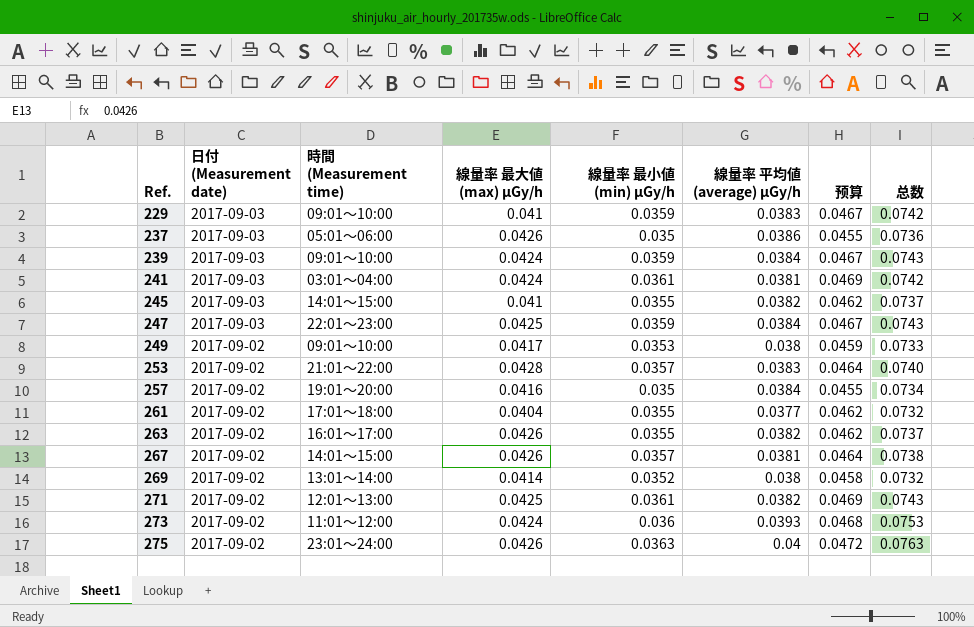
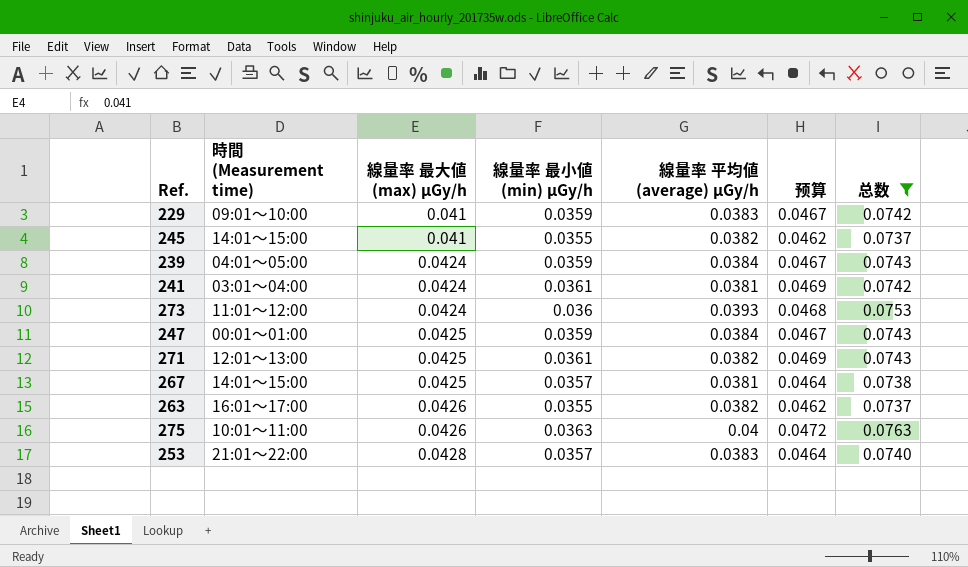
filter: none -> 总数 >= 0.0737
row order: Ref. ascending -> 線量率 最大値 (max) μGy/h ascending
column 日付 (Measurement date) | position: 2 -> none
239 | 時間 (Measurement time): 09:01～10:00 -> 04:01～05:00
247 | 時間 (Measurement time): 22:01～23:00 -> 00:01～01:00
267 | 線量率 最大値 (max) μGy/h: 0.0426 -> 0.0425
275 | 時間 (Measurement time): 23:01～24:00 -> 10:01～11:00

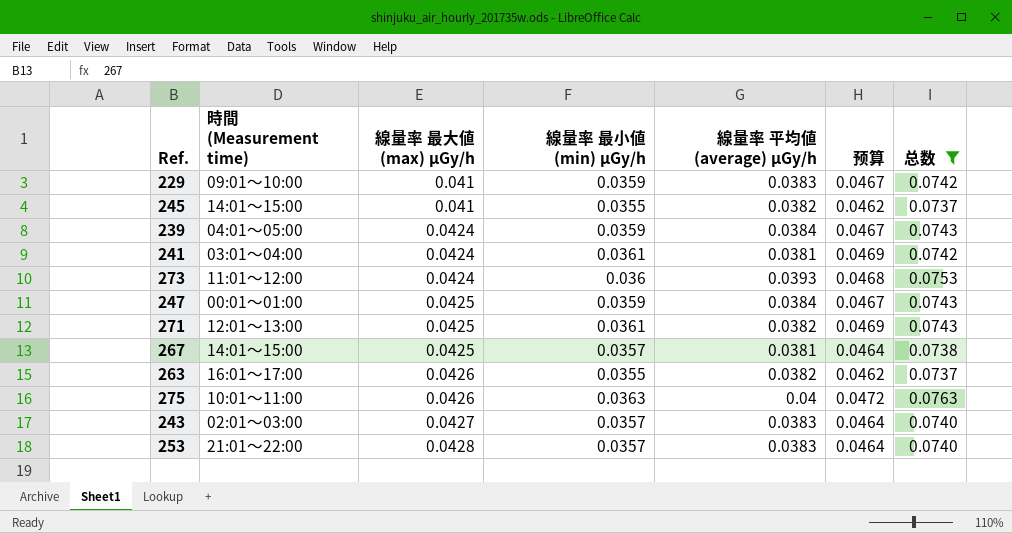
row 243: none -> 02:01～03:00 | 0.0427 | 0.0357 | 0.0383 | 0.0464 | 0.0740

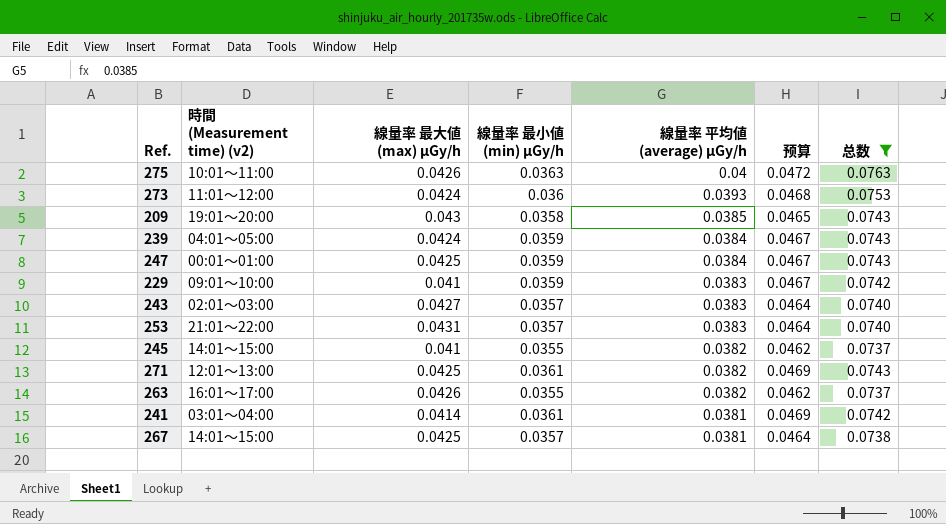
row order: 線量率 最大値 (max) μGy/h ascending -> 線量率 平均値 (average) μGy/h descending
column name: 時間 (Measurement time) -> 時間 (Measurement time) (v2)
row 209: none -> 19:01～20:00 | 0.043 | 0.0358 | 0.0385 | 0.0465 | 0.0743
253 | 線量率 最大値 (max) μGy/h: 0.0428 -> 0.0431
241 | 線量率 最大値 (max) μGy/h: 0.0424 -> 0.0414

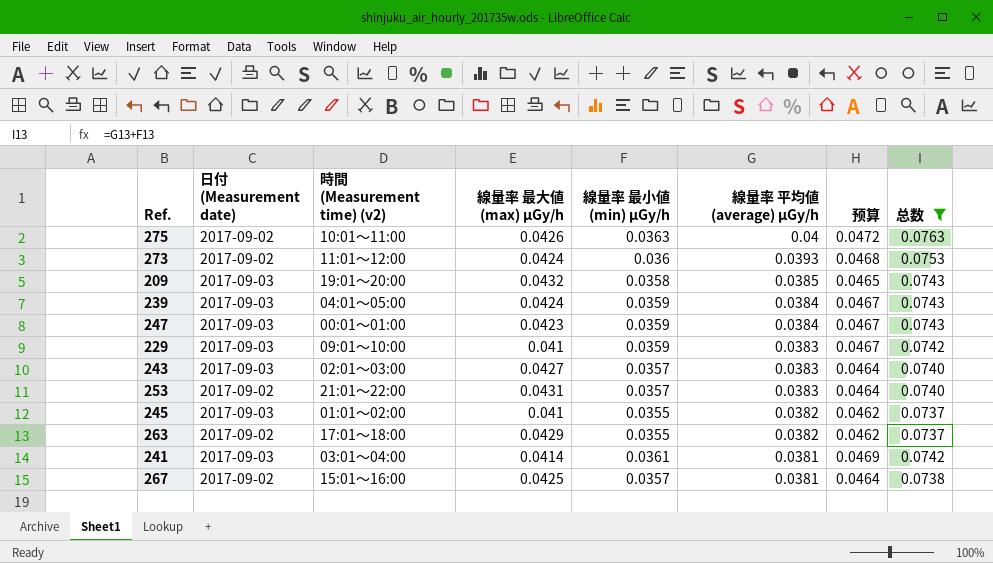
column 日付 (Measurement date) | position: none -> 2
row 271: 12:01～13:00 | 0.0425 | 0.0361 | 0.0382 | 0.0469 | 0.0743 -> none
209 | 線量率 最大値 (max) μGy/h: 0.043 -> 0.0432
247 | 線量率 最大値 (max) μGy/h: 0.0425 -> 0.0423
245 | 時間 (Measurement time) (v2): 14:01～15:00 -> 01:01～02:00
263 | 時間 (Measurement time) (v2): 16:01～17:00 -> 17:01～18:00
263 | 線量率 最大値 (max) μGy/h: 0.0426 -> 0.0429
267 | 時間 (Measurement time) (v2): 14:01～15:00 -> 15:01～16:00

